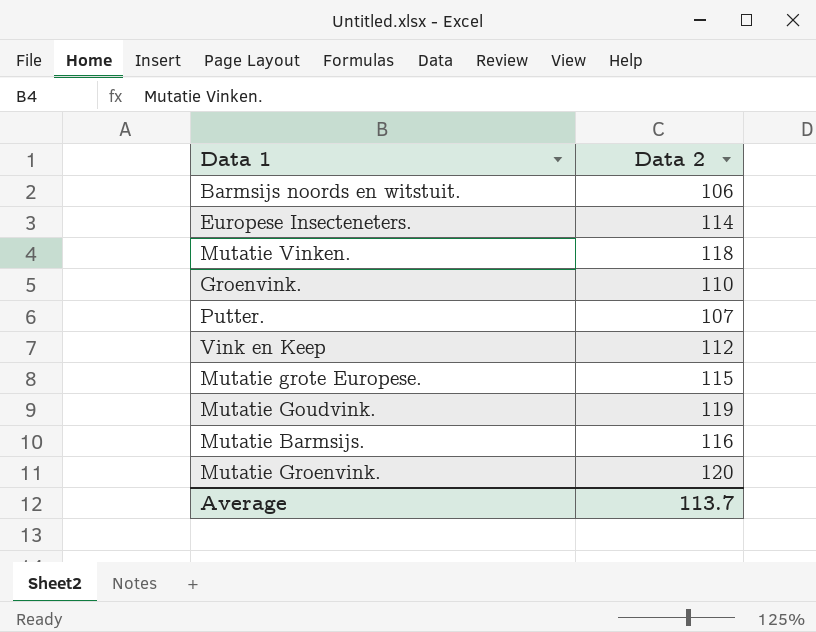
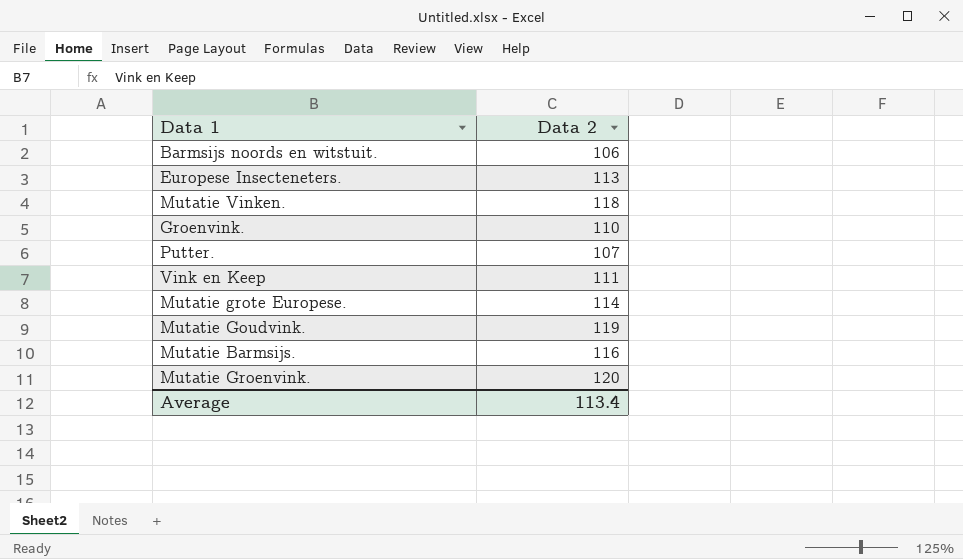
Europese Insecteneters. | Data 2: 114 -> 113
Vink en Keep | Data 2: 112 -> 111
Mutatie grote Europese. | Data 2: 115 -> 114
Average | Data 2: 113.7 -> 113.4

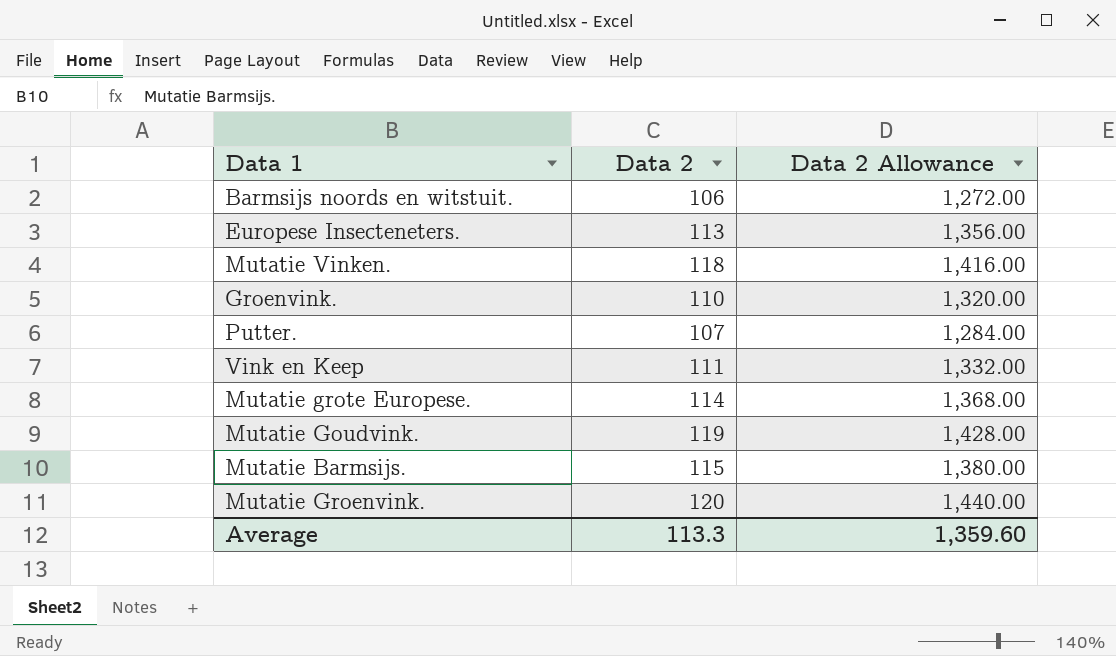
column Data 2 Allowance | formula: none -> [Data 2] * 12
Mutatie Barmsijs. | Data 2: 116 -> 115
Average | Data 2: 113.4 -> 113.3

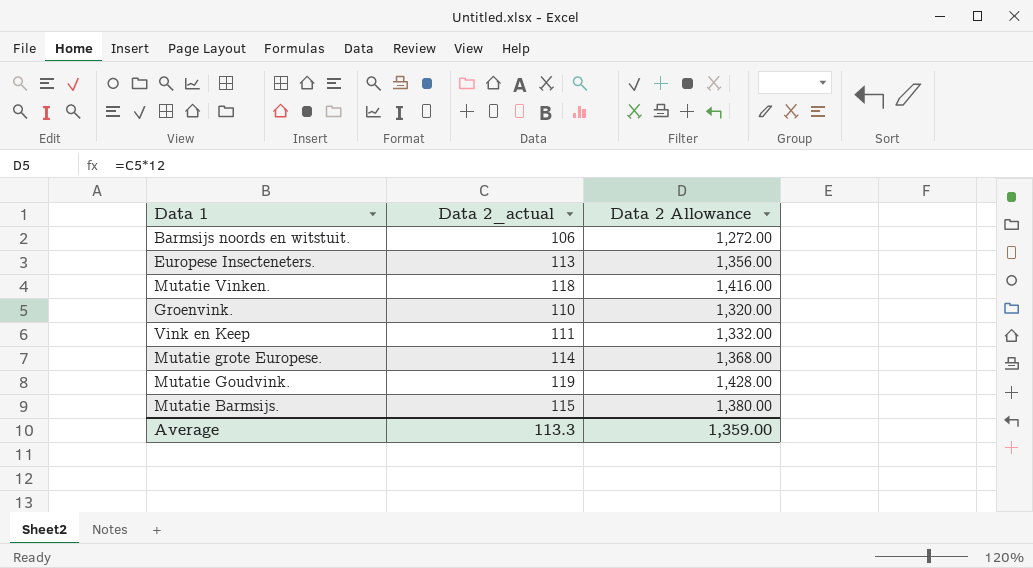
column name: Data 2 -> Data 2_actual
row Putter.: 107 | 1,284.00 -> none
row Mutatie Groenvink.: 120 | 1,440.00 -> none
Average | Data 2 Allowance: 1,359.60 -> 1,359.00

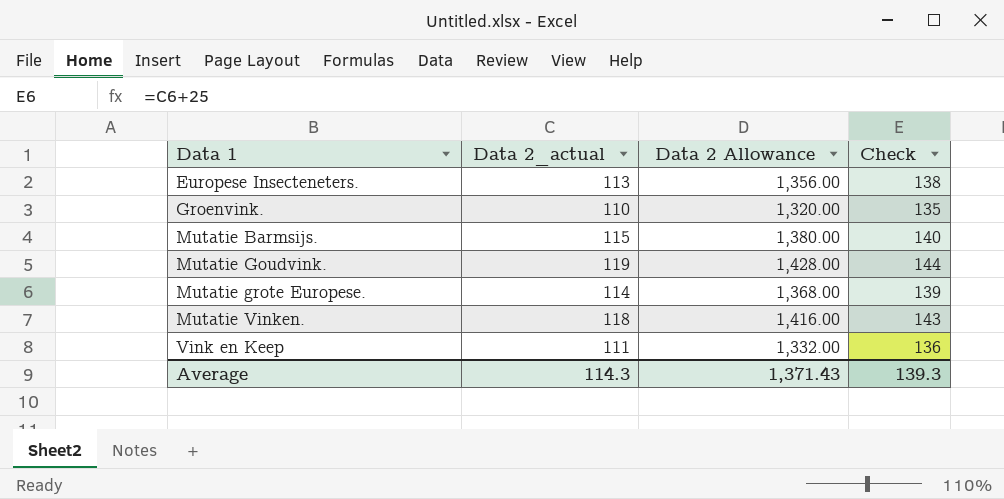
row order: none -> Data 1 ascending
column Check | formula: none -> [Data 2_actual] + 25
row Barmsijs noords en witstuit.: 106 | 1,272.00 -> none
Average | Data 2_actual: 113.3 -> 114.3
Average | Data 2 Allowance: 1,359.00 -> 1,371.43

